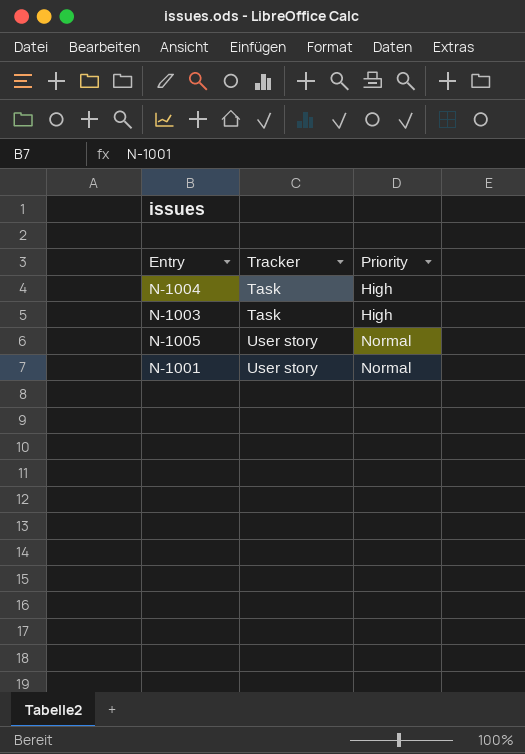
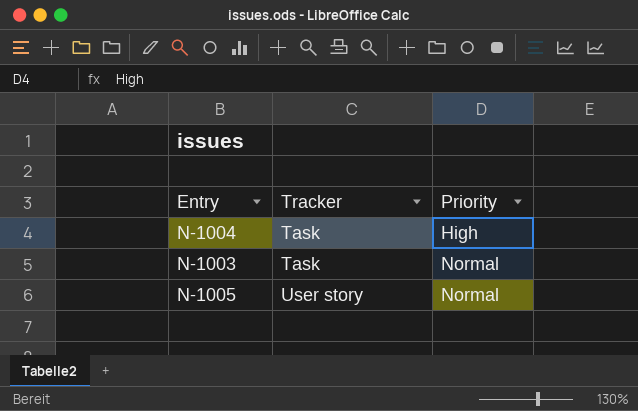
row N-1001: User story | Normal -> none
N-1003 | Priority: High -> Normal

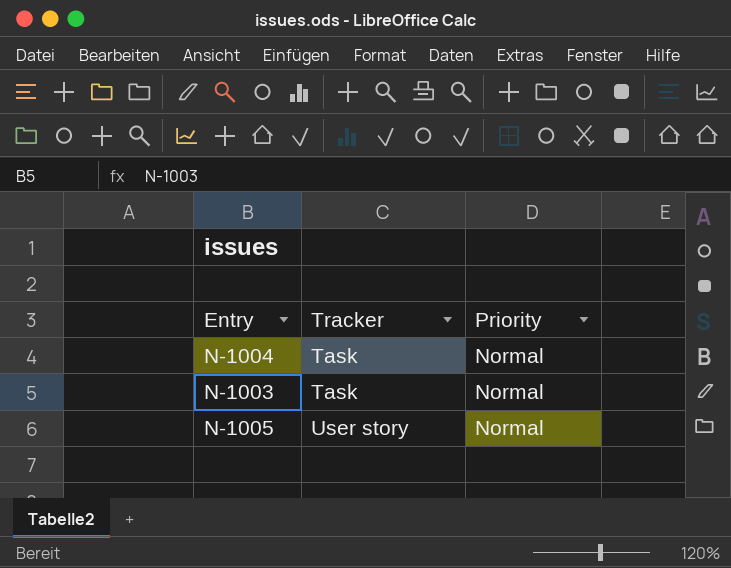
N-1004 | Priority: High -> Normal

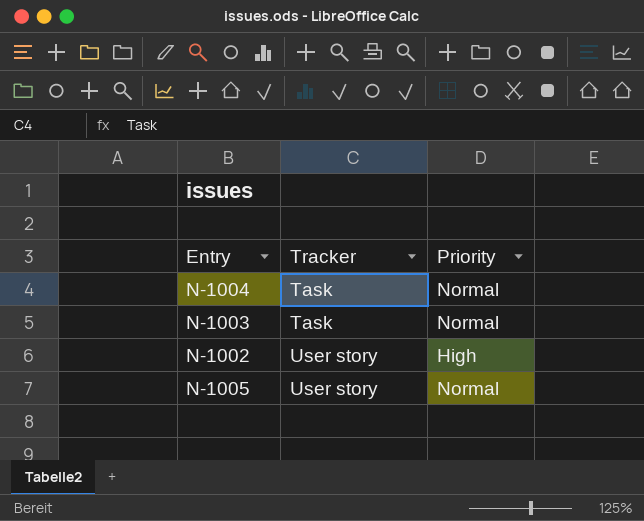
row N-1002: none -> User story | High

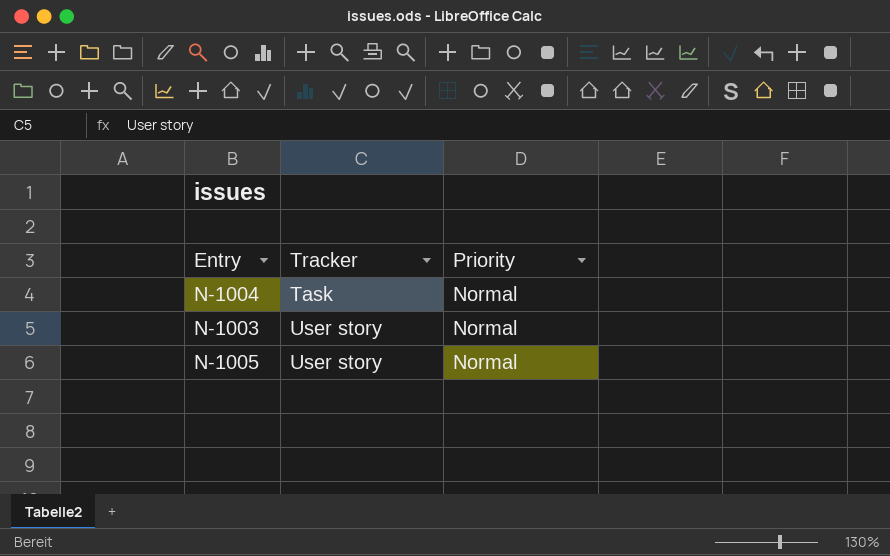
row N-1002: User story | High -> none
N-1003 | Tracker: Task -> User story

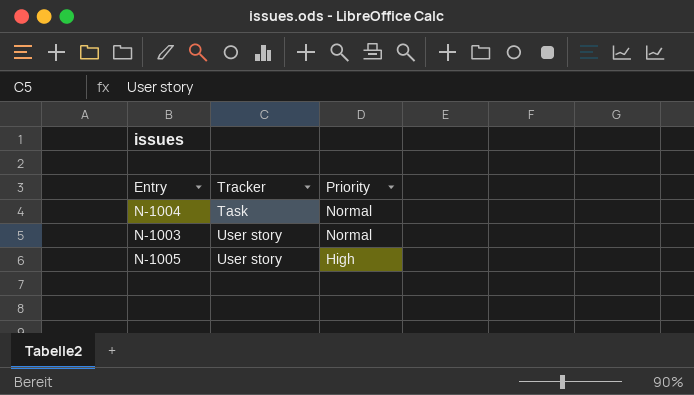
N-1005 | Priority: Normal -> High

